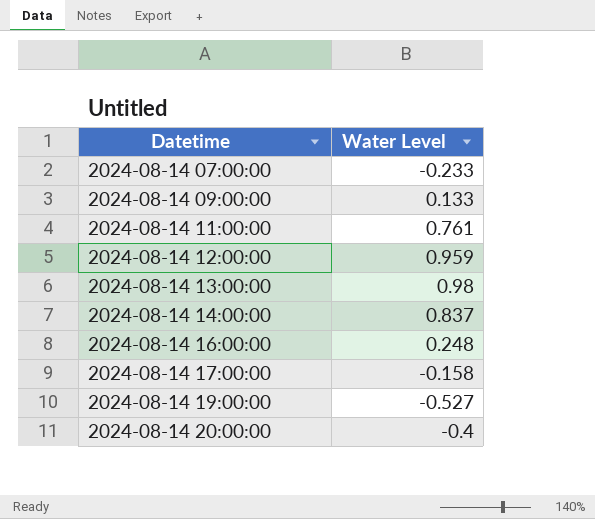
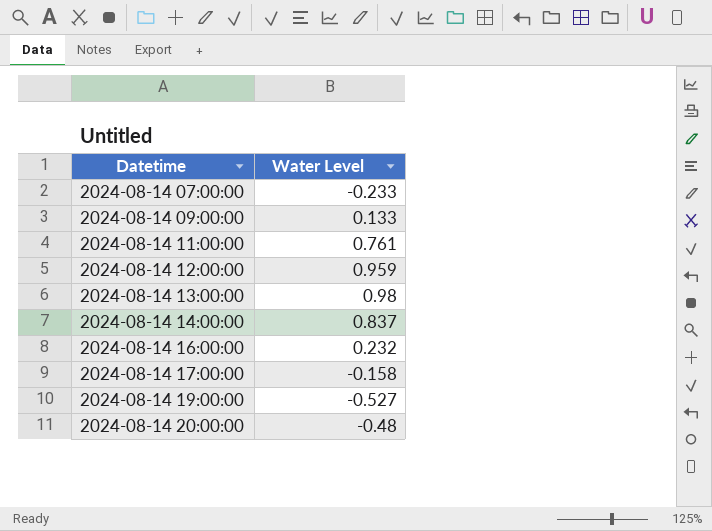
2024-08-14 16:00:00 | Water Level: 0.248 -> 0.232
2024-08-14 20:00:00 | Water Level: -0.4 -> -0.48

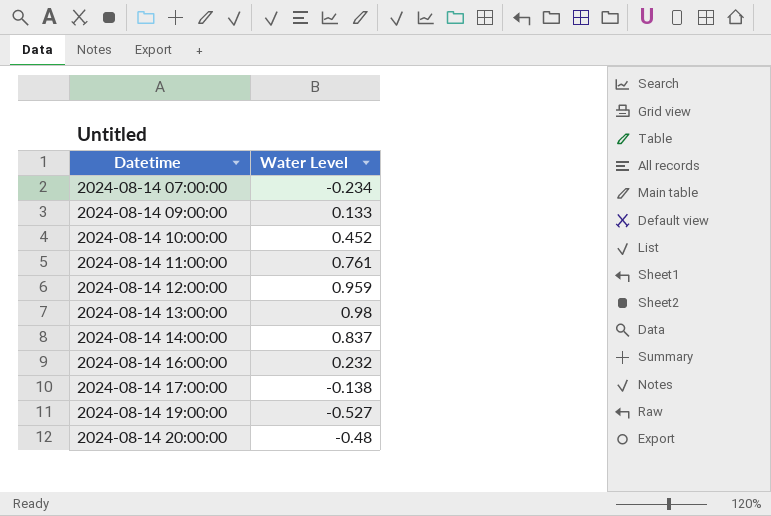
2024-08-14 07:00:00 | Water Level: -0.233 -> -0.234
row 2024-08-14 10:00:00: none -> 0.452
2024-08-14 17:00:00 | Water Level: -0.158 -> -0.138

